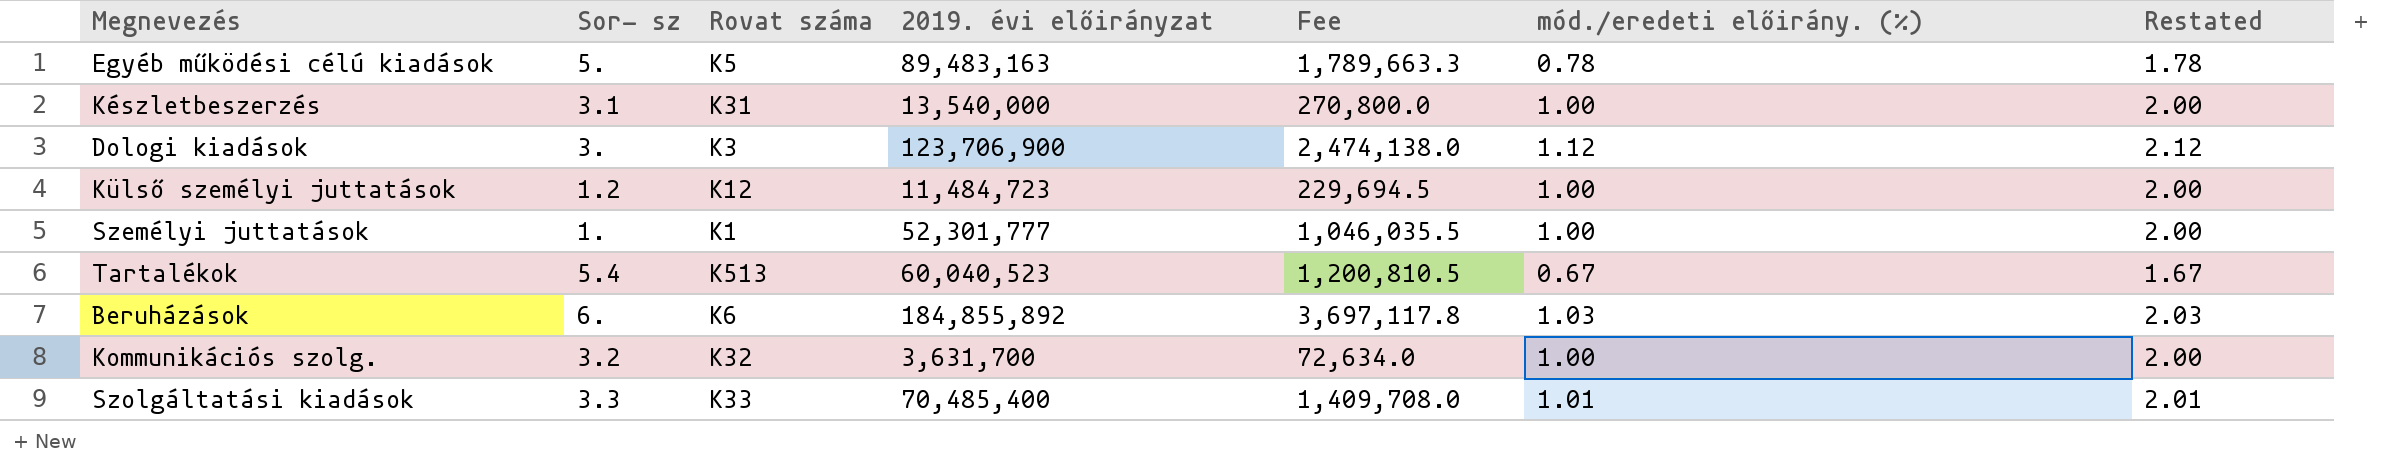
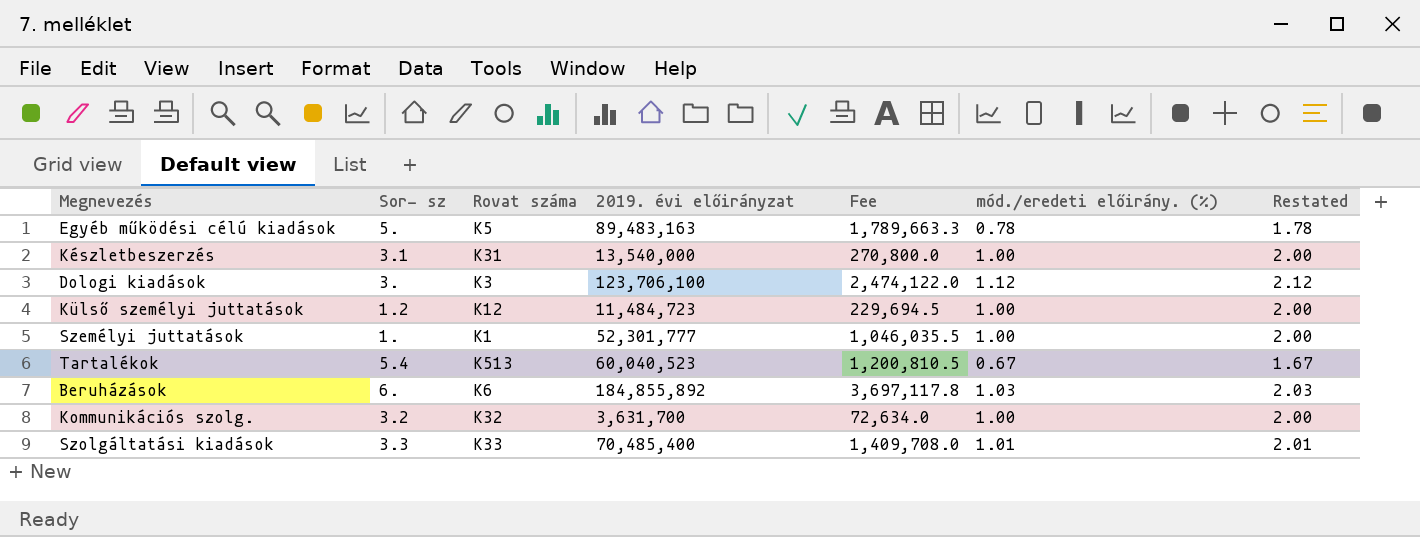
Dologi kiadások | 2019. évi előirányzat: 123,706,900 -> 123,706,100
Dologi kiadások | Fee: 2,474,138.0 -> 2,474,122.0

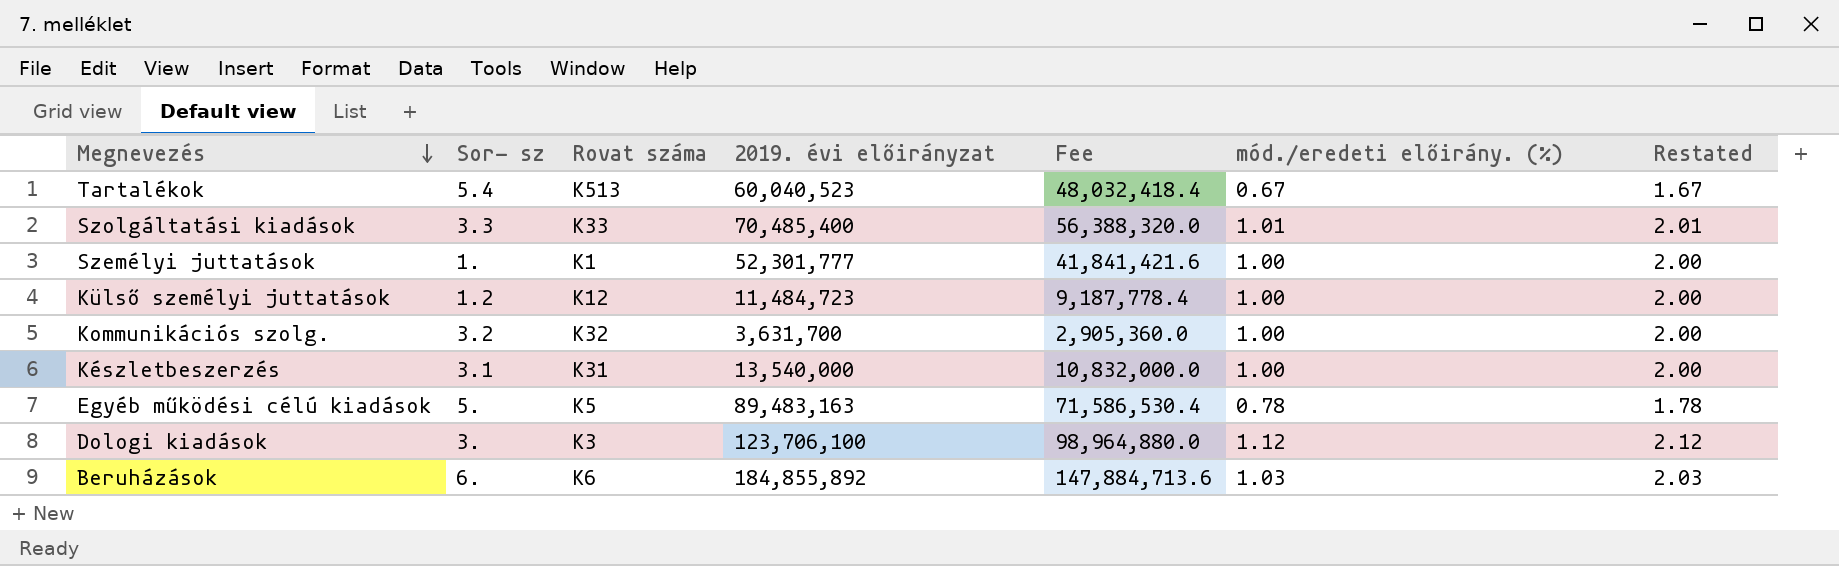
row order: none -> Megnevezés descending
column Fee | formula: [2019. évi előirányzat] * 0.02 -> [2019. évi előirányzat] * 0.8

